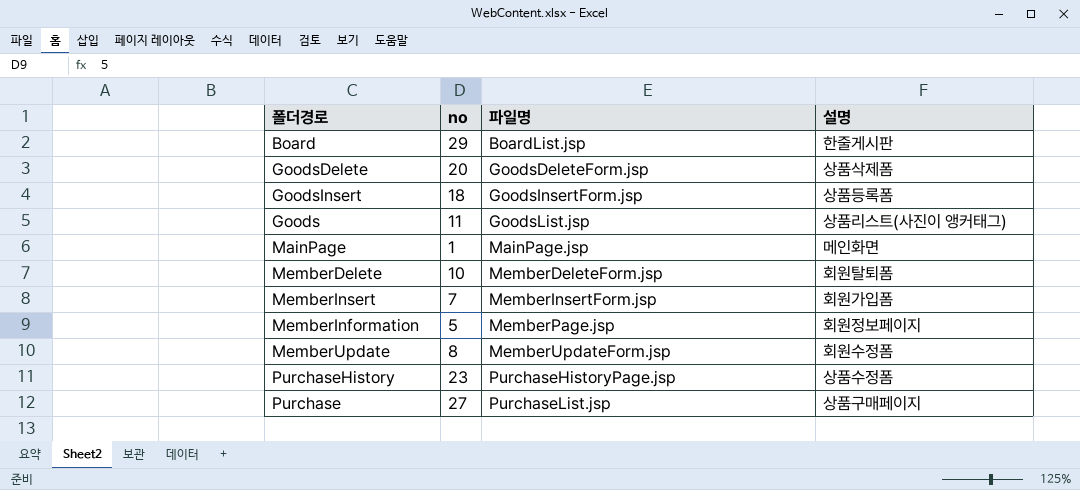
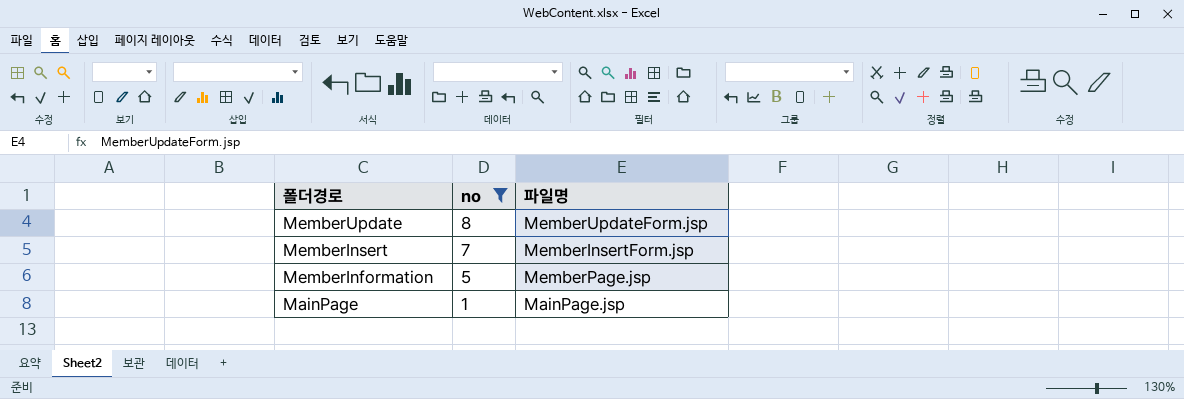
filter: none -> no <= 8
row order: 파일명 ascending -> 폴더경로 descending
column 설명 | position: 4 -> none

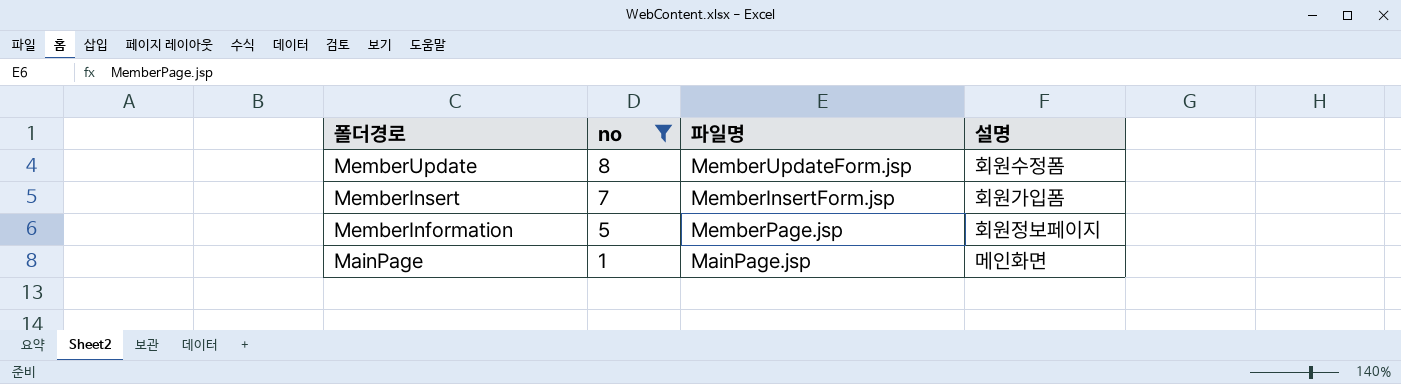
column 설명 | position: none -> 4

